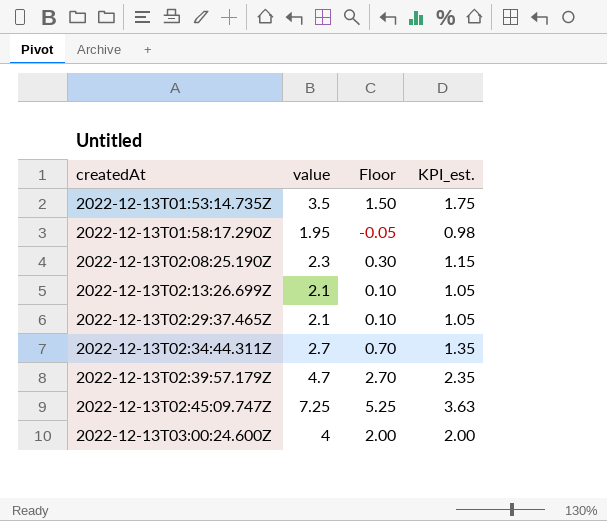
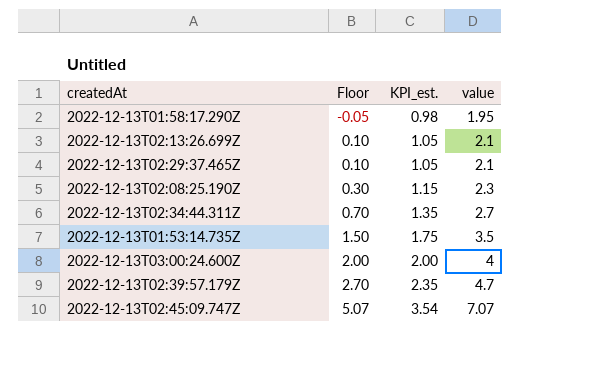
row order: createdAt ascending -> Floor ascending
column value | position: 2 -> 4
2022-12-13T02:45:09.747Z | Floor: 5.25 -> 5.07
2022-12-13T02:45:09.747Z | KPI_est.: 3.63 -> 3.54
2022-12-13T02:45:09.747Z | value: 7.25 -> 7.07

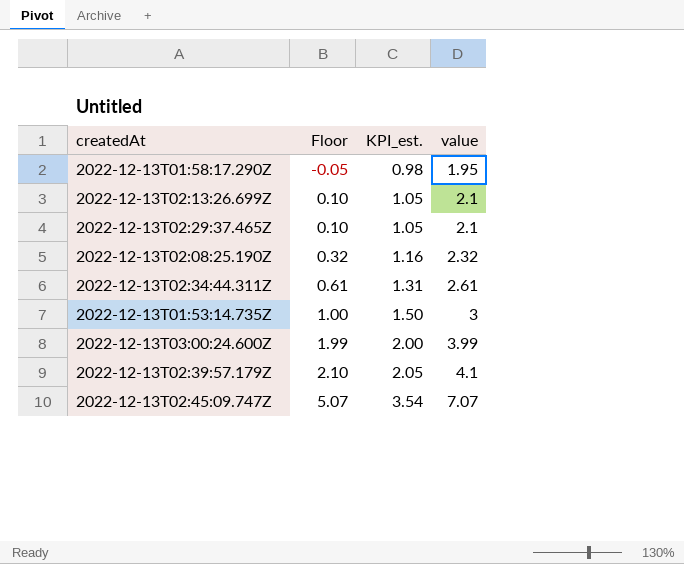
2022-12-13T02:08:25.190Z | Floor: 0.30 -> 0.32
2022-12-13T02:08:25.190Z | KPI_est.: 1.15 -> 1.16
2022-12-13T02:08:25.190Z | value: 2.3 -> 2.32
2022-12-13T02:34:44.311Z | Floor: 0.70 -> 0.61
2022-12-13T02:34:44.311Z | KPI_est.: 1.35 -> 1.31
2022-12-13T02:34:44.311Z | value: 2.7 -> 2.61
2022-12-13T01:53:14.735Z | Floor: 1.50 -> 1.00
2022-12-13T01:53:14.735Z | KPI_est.: 1.75 -> 1.50
2022-12-13T01:53:14.735Z | value: 3.5 -> 3
2022-12-13T03:00:24.600Z | Floor: 2.00 -> 1.99
2022-12-13T03:00:24.600Z | value: 4 -> 3.99
2022-12-13T02:39:57.179Z | Floor: 2.70 -> 2.10
2022-12-13T02:39:57.179Z | KPI_est.: 2.35 -> 2.05
2022-12-13T02:39:57.179Z | value: 4.7 -> 4.1

